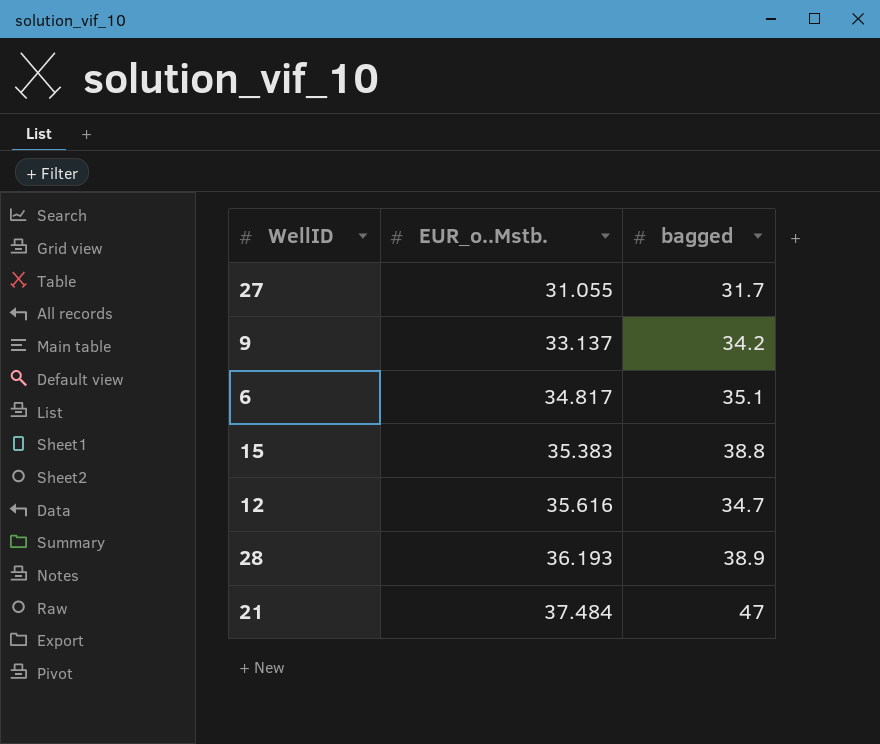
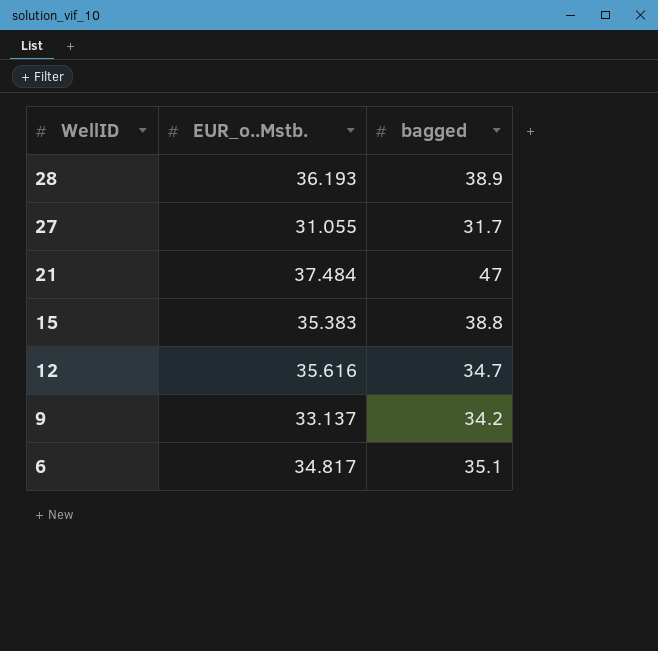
row order: EUR_o..Mstb. ascending -> WellID descending

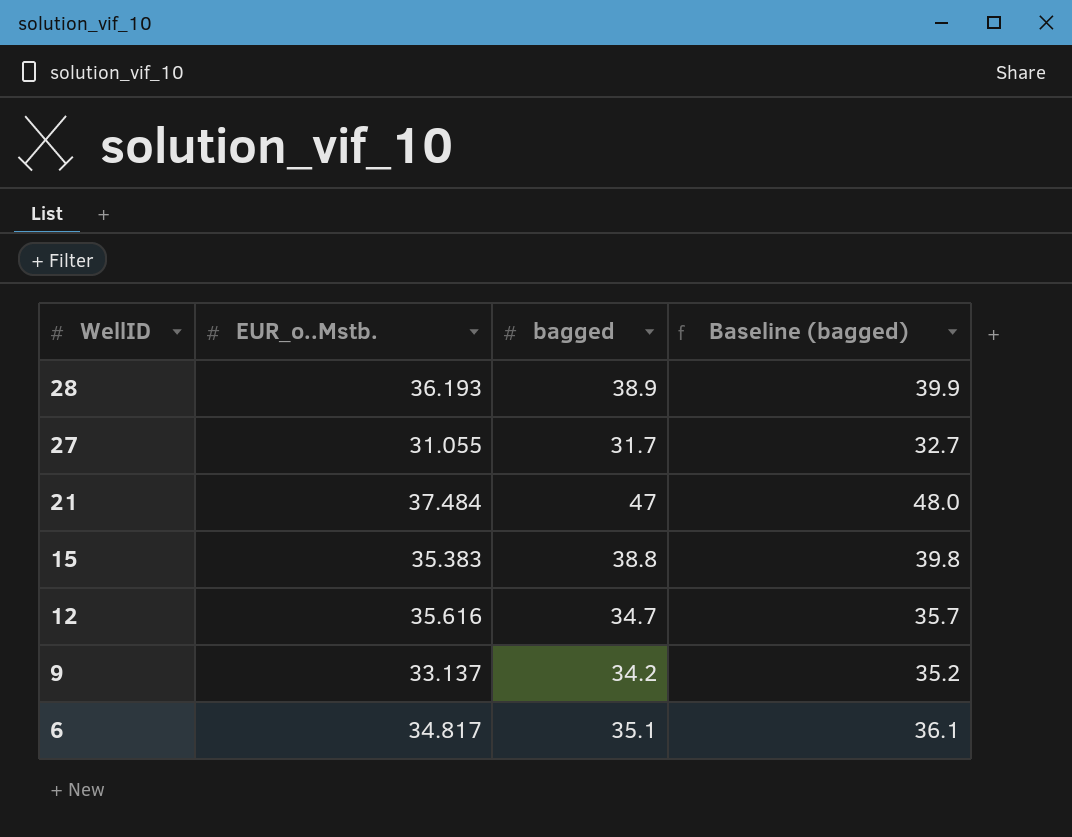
column Baseline (bagged) | formula: none -> [bagged] + 1

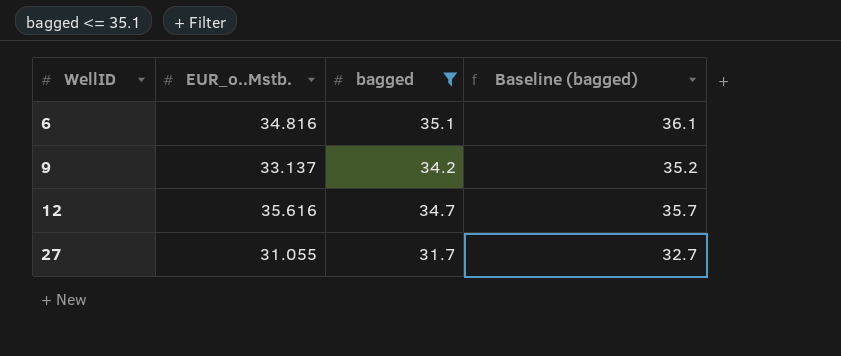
filter: none -> bagged <= 35.1
row order: WellID descending -> WellID ascending
6 | EUR_o..Mstb.: 34.817 -> 34.816

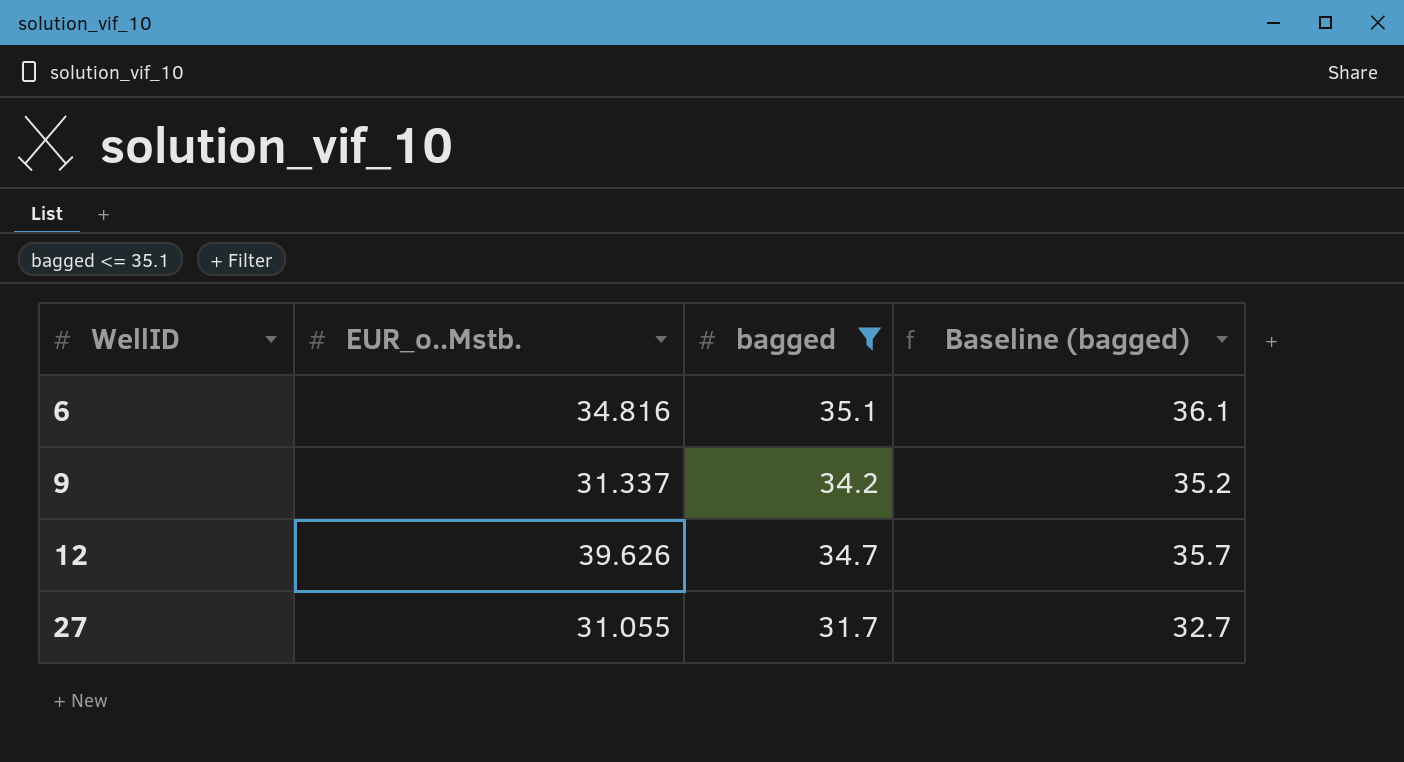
9 | EUR_o..Mstb.: 33.137 -> 31.337
12 | EUR_o..Mstb.: 35.616 -> 39.626

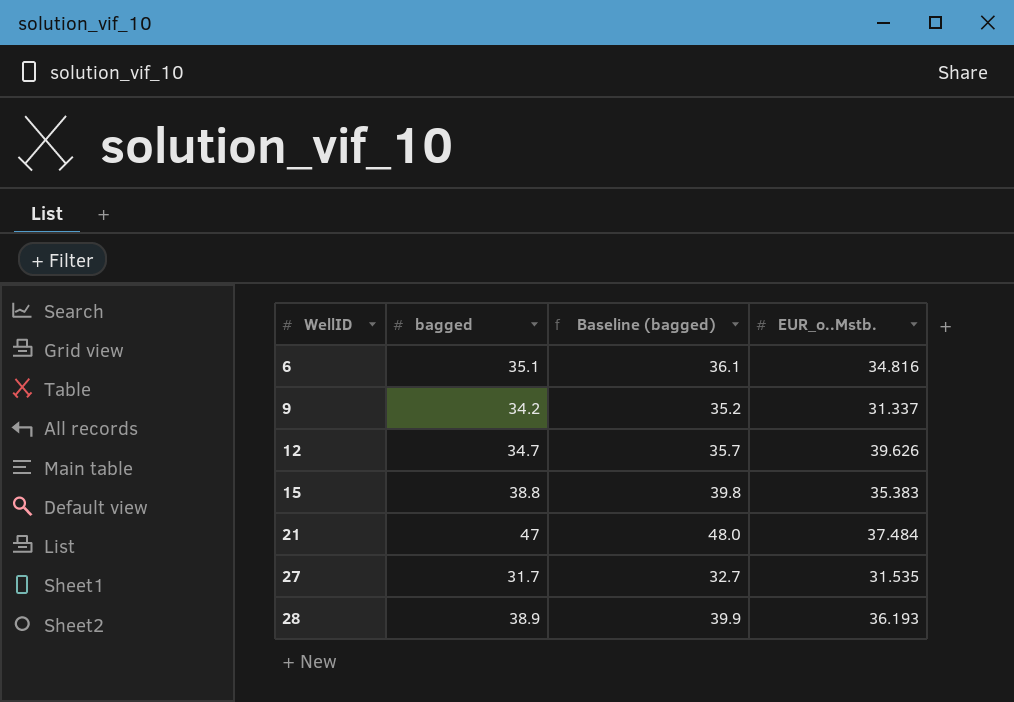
filter: bagged <= 35.1 -> none
column EUR_o..Mstb. | position: 2 -> 4
27 | EUR_o..Mstb.: 31.055 -> 31.535

